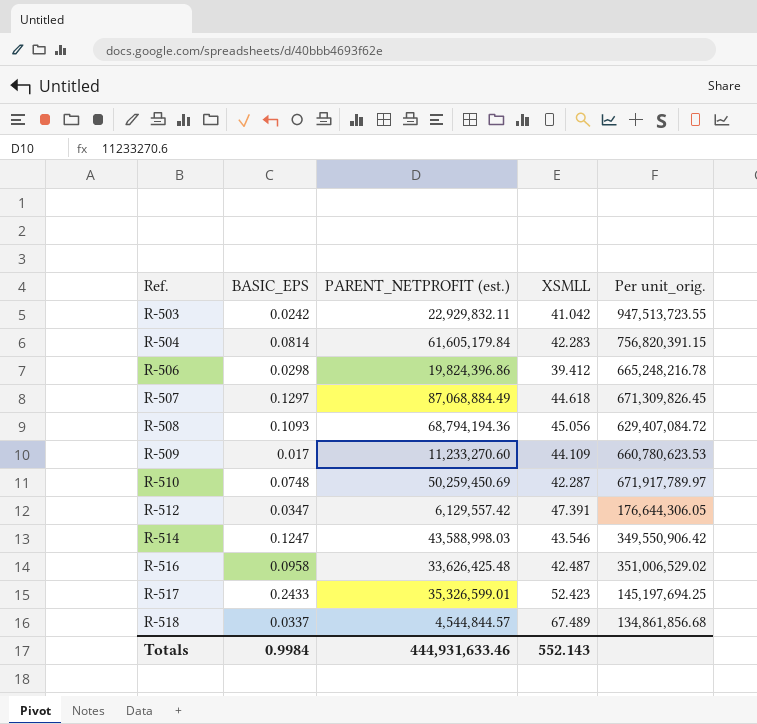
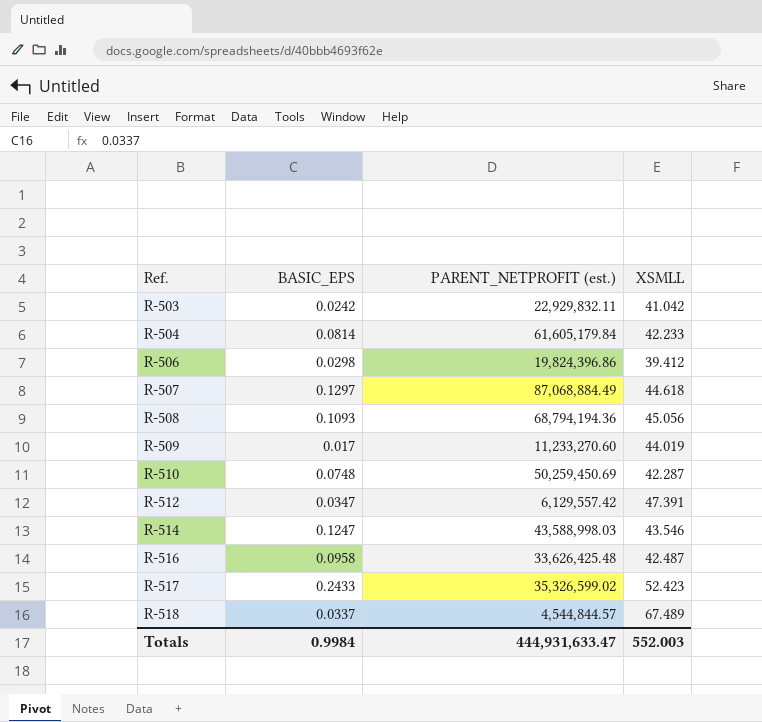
column Per unit_orig. | formula: [PARENT_NETPROFIT (est.)] / [BASIC_EPS] -> none
R-504 | XSMLL: 42.283 -> 42.233
R-509 | XSMLL: 44.109 -> 44.019
R-517 | PARENT_NETPROFIT (est.): 35,326,599.01 -> 35,326,599.02
Totals | PARENT_NETPROFIT (est.): 444,931,633.46 -> 444,931,633.47
Totals | XSMLL: 552.143 -> 552.003

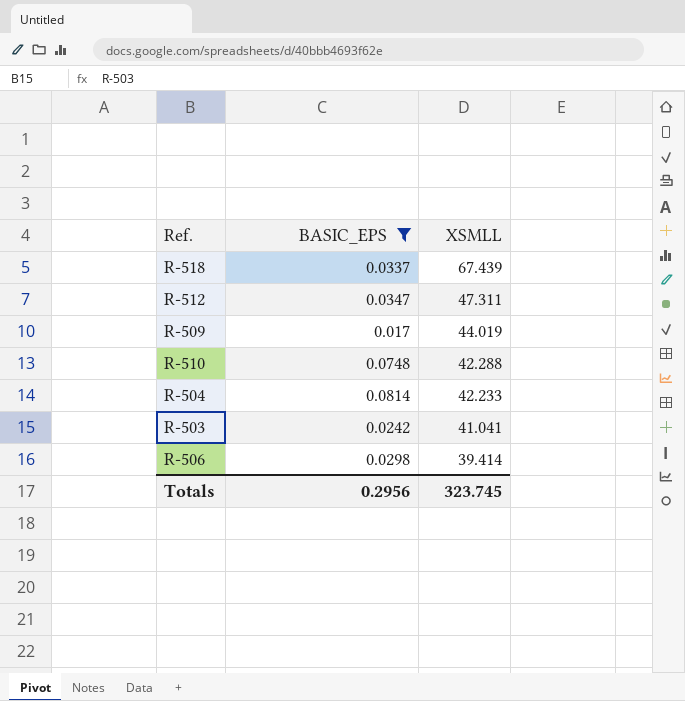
filter: none -> BASIC_EPS <= 0.0814
row order: Ref. ascending -> XSMLL descending
column PARENT_NETPROFIT (est.) | position: 3 -> none
R-518 | XSMLL: 67.489 -> 67.439
R-512 | XSMLL: 47.391 -> 47.311
R-510 | XSMLL: 42.287 -> 42.288
R-503 | XSMLL: 41.042 -> 41.041
R-506 | XSMLL: 39.412 -> 39.414
Totals | BASIC_EPS: 0.9984 -> 0.2956
Totals | XSMLL: 552.003 -> 323.745

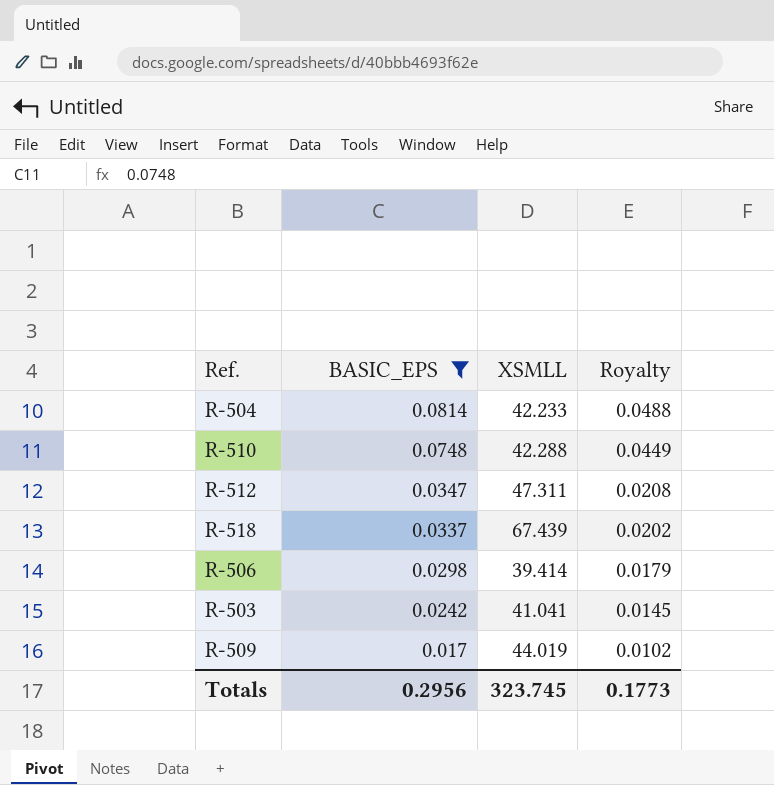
row order: XSMLL descending -> BASIC_EPS descending
column Royalty | formula: none -> [BASIC_EPS] * 0.6

